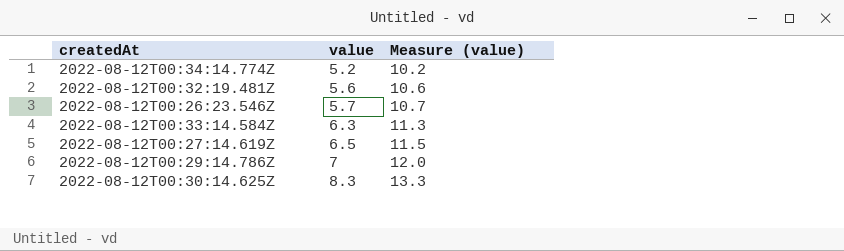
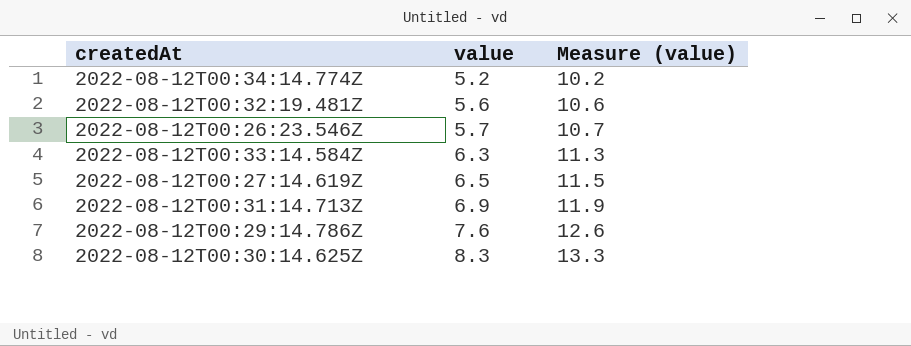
row 2022-08-12T00:31:14.713Z: none -> 6.9 | 11.9
2022-08-12T00:29:14.786Z | value: 7 -> 7.6
2022-08-12T00:29:14.786Z | Measure (value): 12.0 -> 12.6

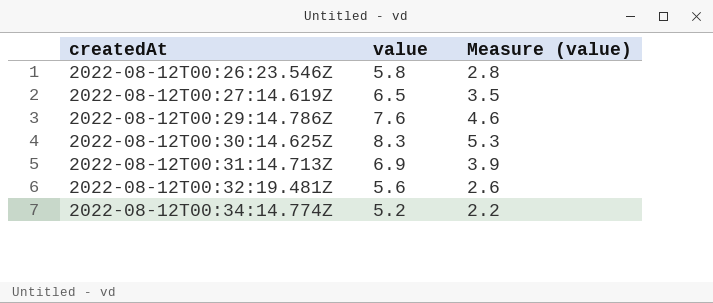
row order: value ascending -> createdAt ascending
column Measure (value) | formula: [value] + 5 -> [value] - 3
row 2022-08-12T00:33:14.584Z: 6.3 | 11.3 -> none
2022-08-12T00:26:23.546Z | value: 5.7 -> 5.8

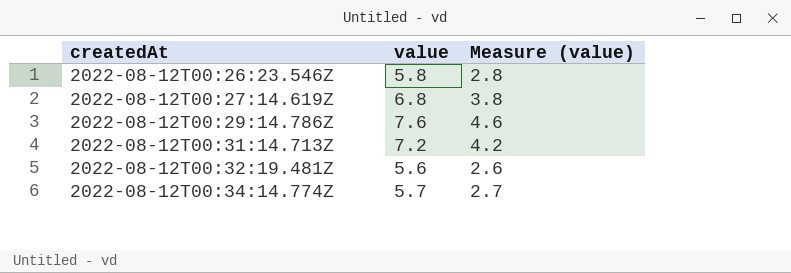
row 2022-08-12T00:30:14.625Z: 8.3 | 5.3 -> none
2022-08-12T00:27:14.619Z | value: 6.5 -> 6.8
2022-08-12T00:27:14.619Z | Measure (value): 3.5 -> 3.8
2022-08-12T00:31:14.713Z | value: 6.9 -> 7.2
2022-08-12T00:31:14.713Z | Measure (value): 3.9 -> 4.2
2022-08-12T00:34:14.774Z | value: 5.2 -> 5.7
2022-08-12T00:34:14.774Z | Measure (value): 2.2 -> 2.7

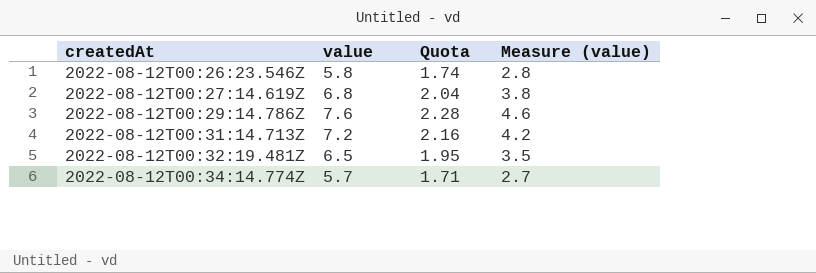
column Quota | formula: none -> [value] * 0.3
2022-08-12T00:32:19.481Z | value: 5.6 -> 6.5
2022-08-12T00:32:19.481Z | Measure (value): 2.6 -> 3.5

